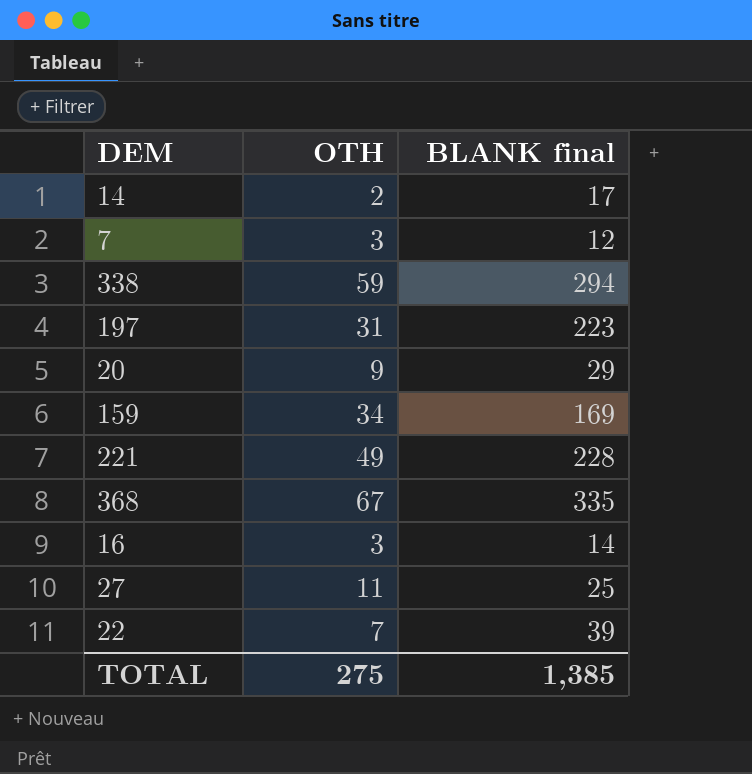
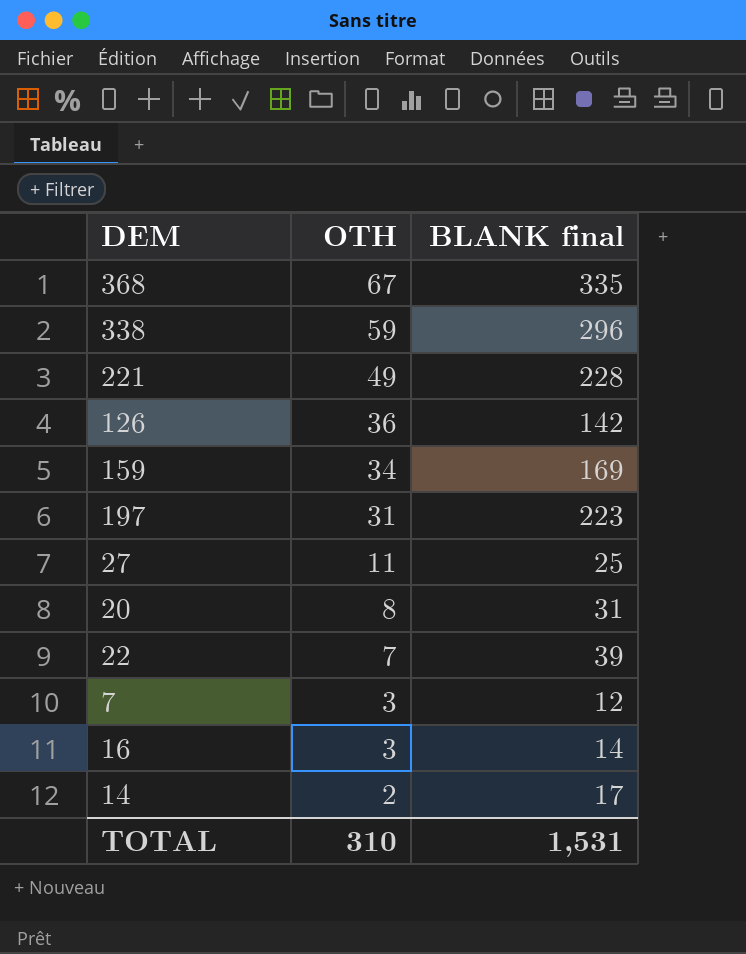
row order: none -> OTH descending
338 | BLANK final: 294 -> 296
row 126: none -> 36 | 142
20 | OTH: 9 -> 8
20 | BLANK final: 29 -> 31
TOTAL | OTH: 275 -> 310
TOTAL | BLANK final: 1,385 -> 1,531

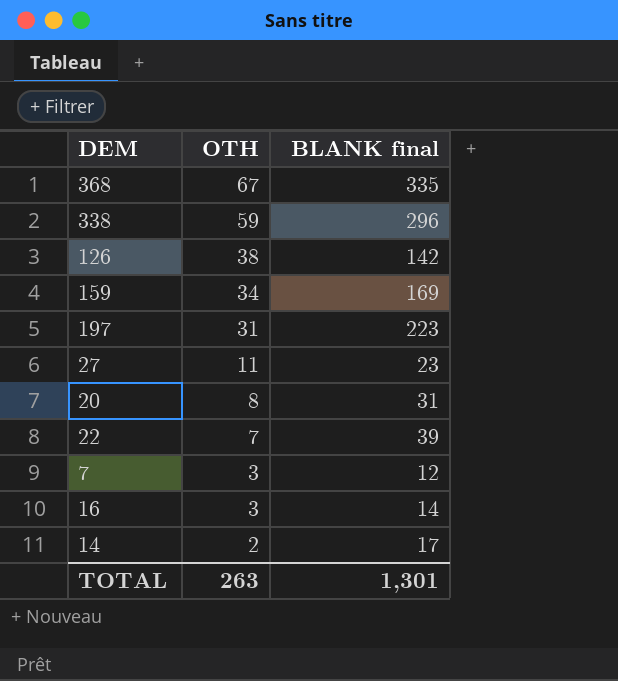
row 221: 49 | 228 -> none
126 | OTH: 36 -> 38
27 | BLANK final: 25 -> 23
TOTAL | OTH: 310 -> 263
TOTAL | BLANK final: 1,531 -> 1,301

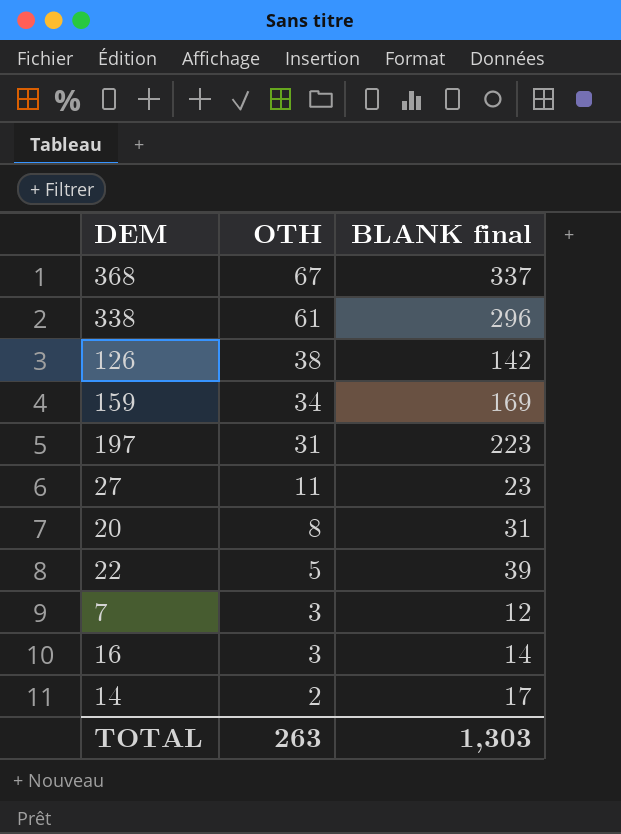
368 | BLANK final: 335 -> 337
338 | OTH: 59 -> 61
22 | OTH: 7 -> 5
TOTAL | BLANK final: 1,301 -> 1,303

